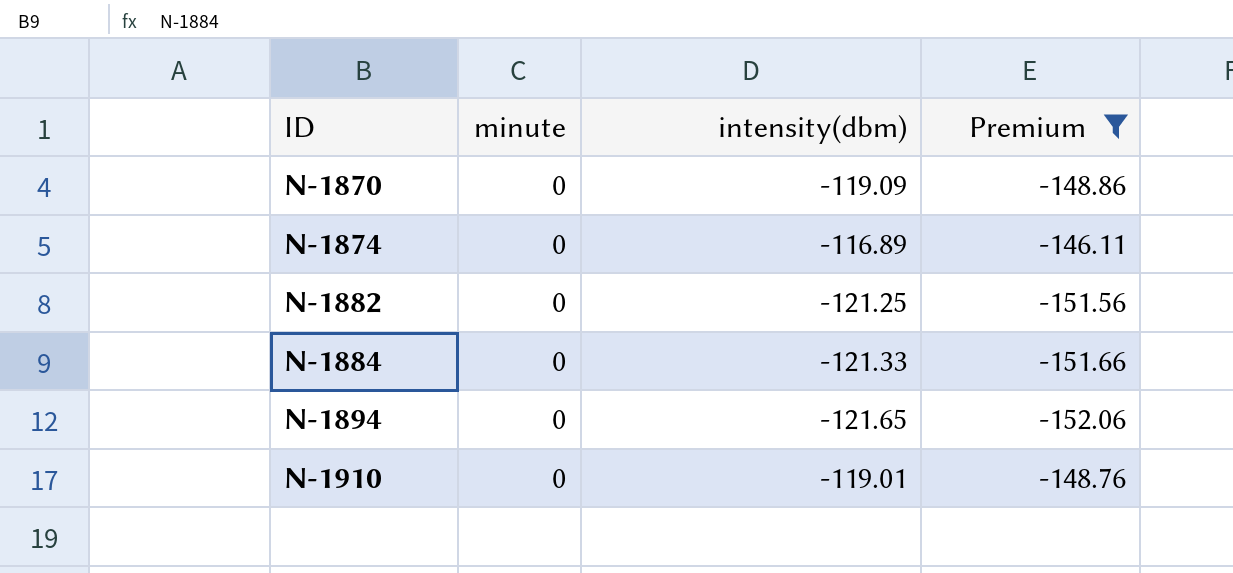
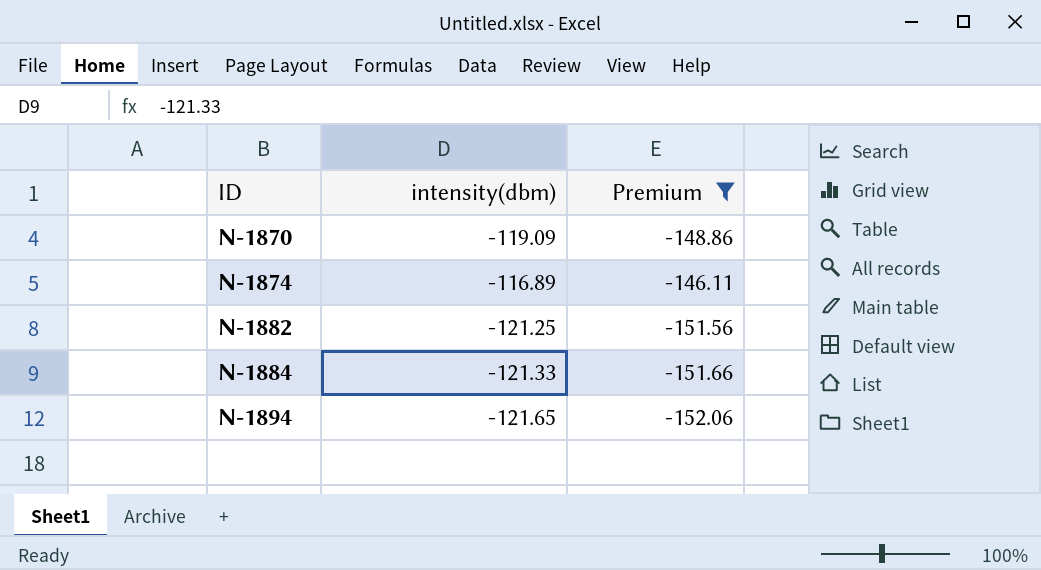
column minute | position: 2 -> none
row N-1910: 0 | -119.01 | -148.76 -> none

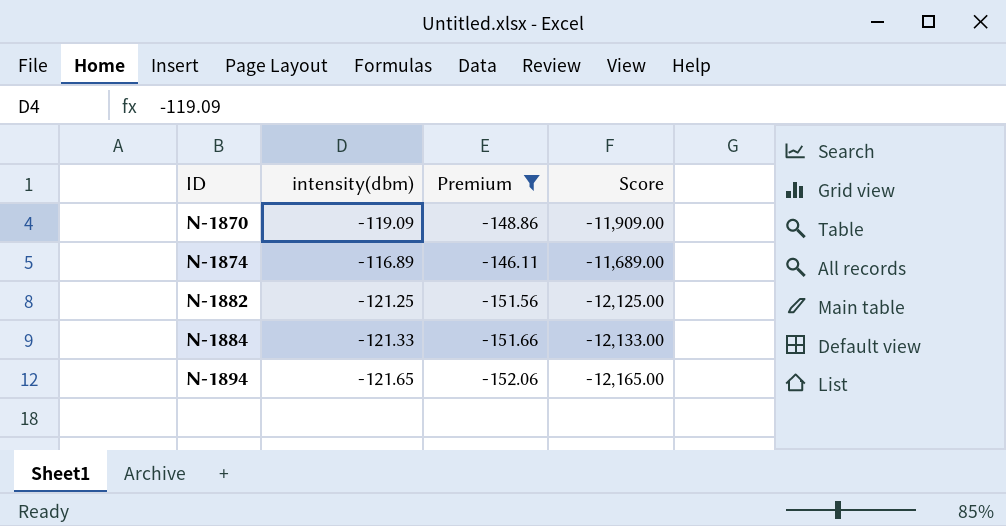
column Score | formula: none -> [intensity(dbm)] * 100

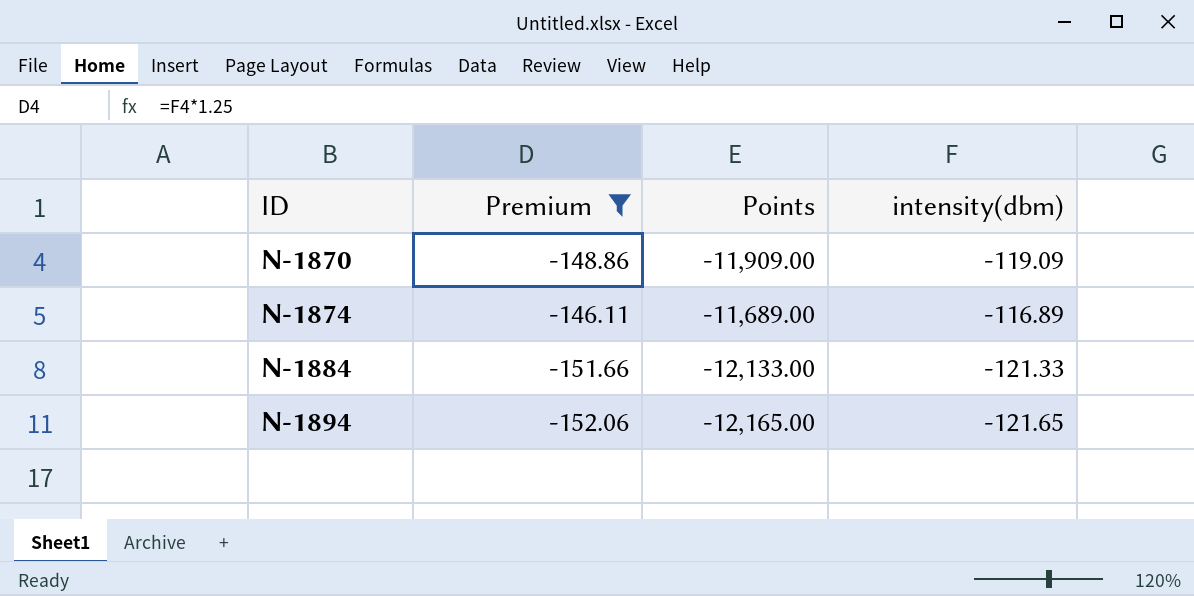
column name: Score -> Points
column intensity(dbm) | position: 2 -> 4
row N-1882: -121.25 | -151.56 | -12,125.00 -> none

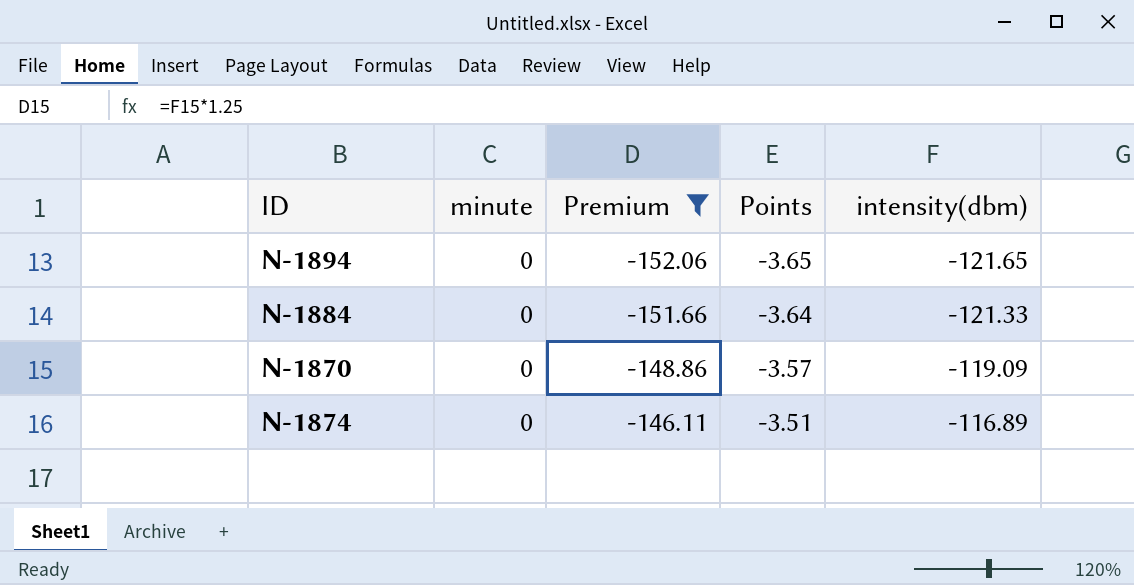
row order: ID ascending -> Premium ascending
column minute | position: none -> 2
column Points | formula: [intensity(dbm)] * 100 -> [intensity(dbm)] * 0.03

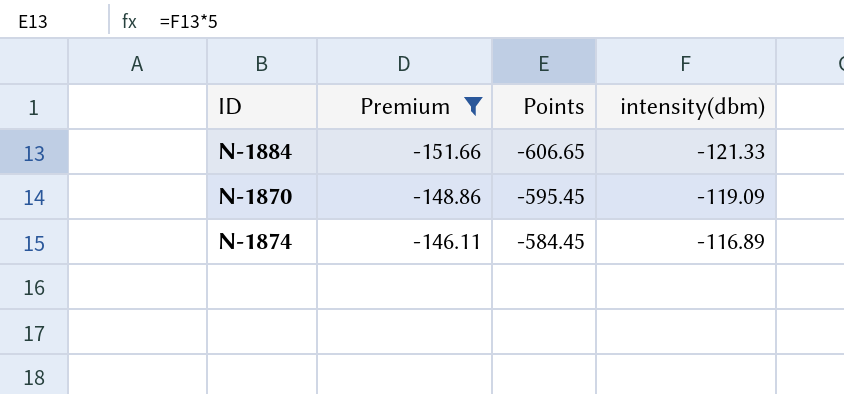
column minute | position: 2 -> none
column Points | formula: [intensity(dbm)] * 0.03 -> [intensity(dbm)] * 5
row N-1894: 0 | -152.06 | -3.65 | -121.65 -> none

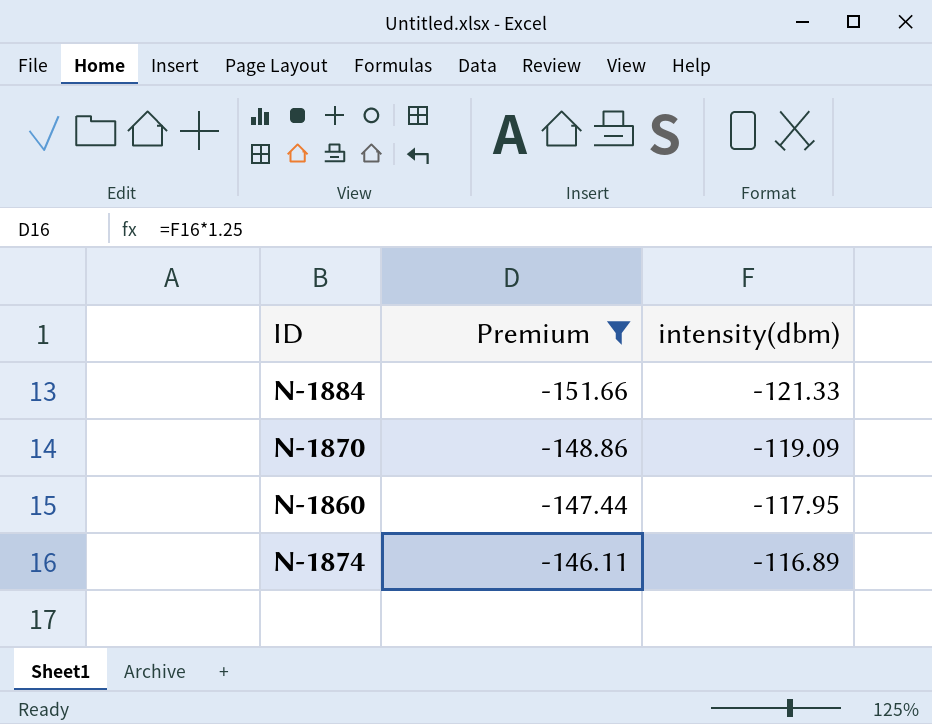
column Points | formula: [intensity(dbm)] * 5 -> none
row N-1860: none -> -147.44 | -117.95

